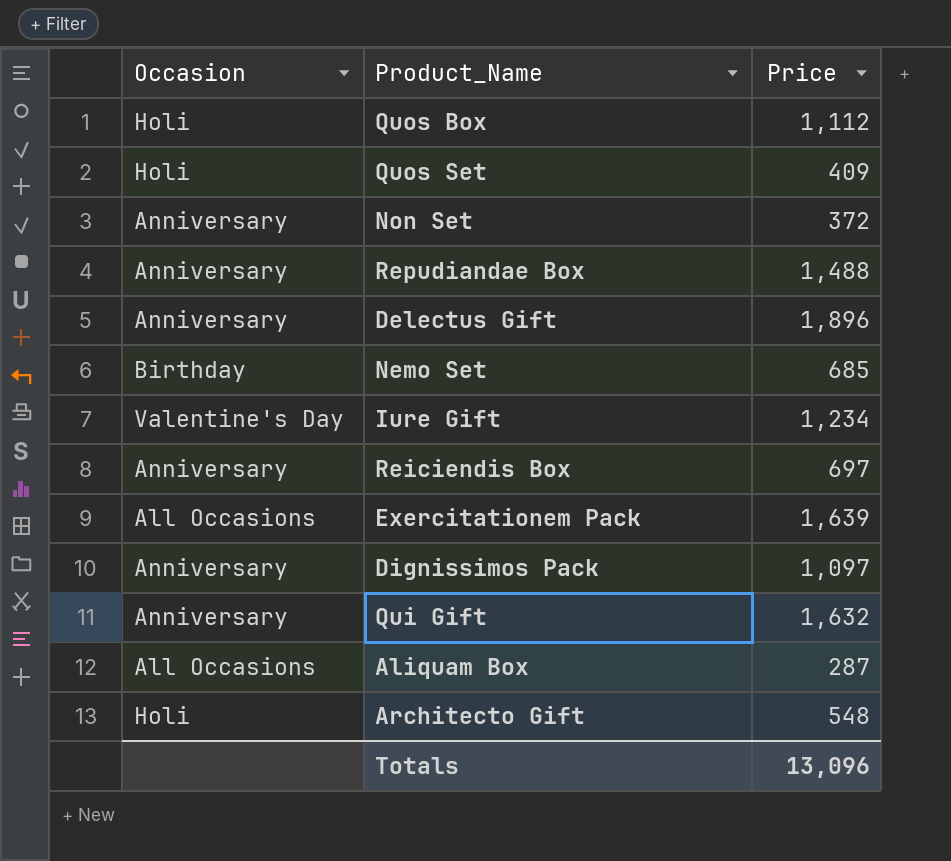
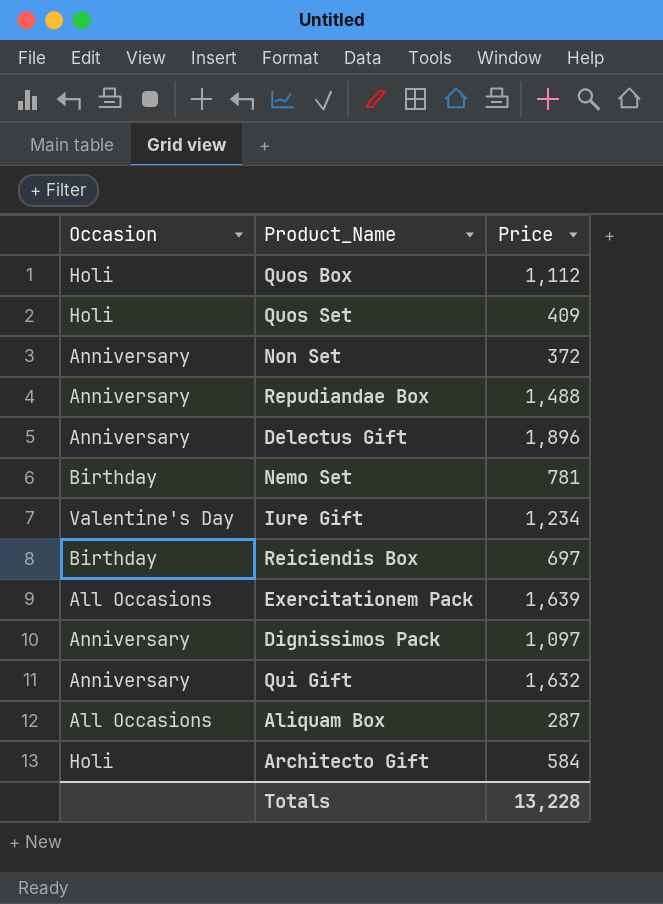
Nemo Set | Price: 685 -> 781
Reiciendis Box | Occasion: Anniversary -> Birthday
Architecto Gift | Price: 548 -> 584
Totals | Price: 13,096 -> 13,228

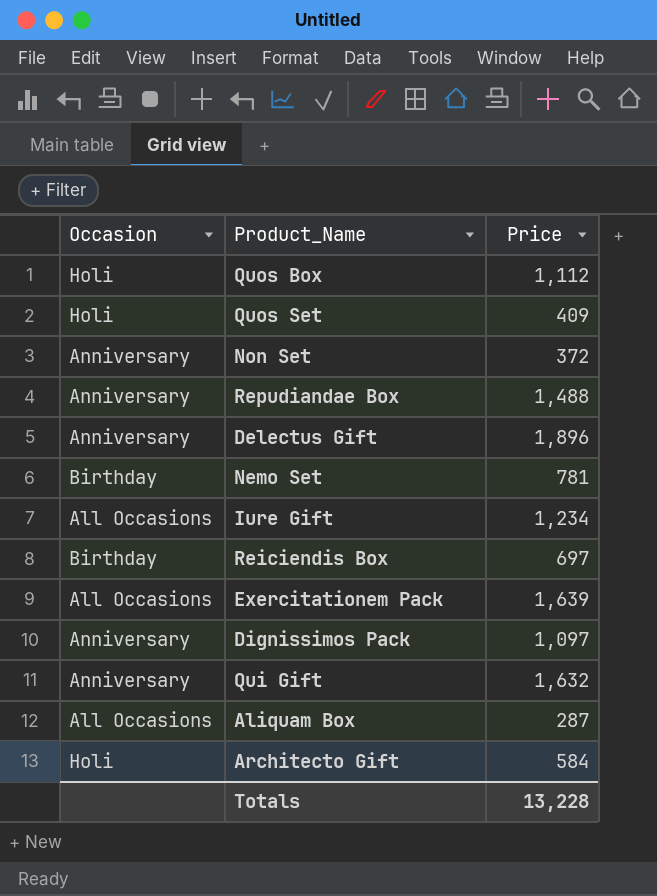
Iure Gift | Occasion: Valentine's Day -> All Occasions

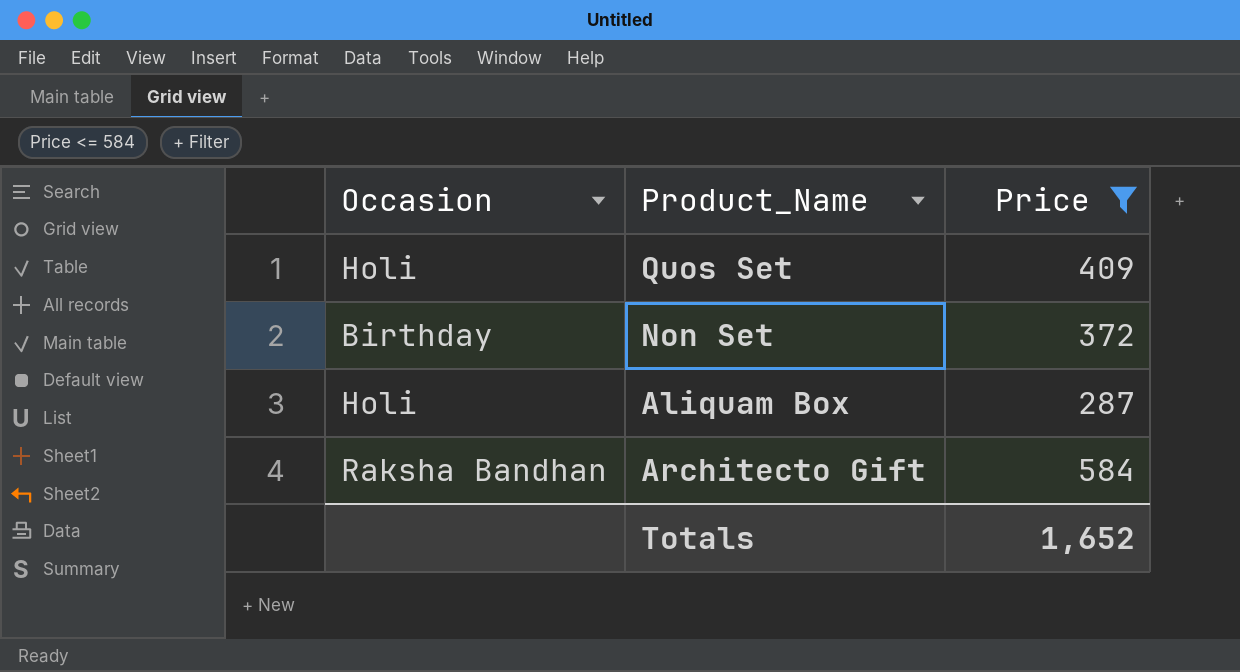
filter: none -> Price <= 584
Non Set | Occasion: Anniversary -> Birthday
Aliquam Box | Occasion: All Occasions -> Holi
Architecto Gift | Occasion: Holi -> Raksha Bandhan
Totals | Price: 13,228 -> 1,652

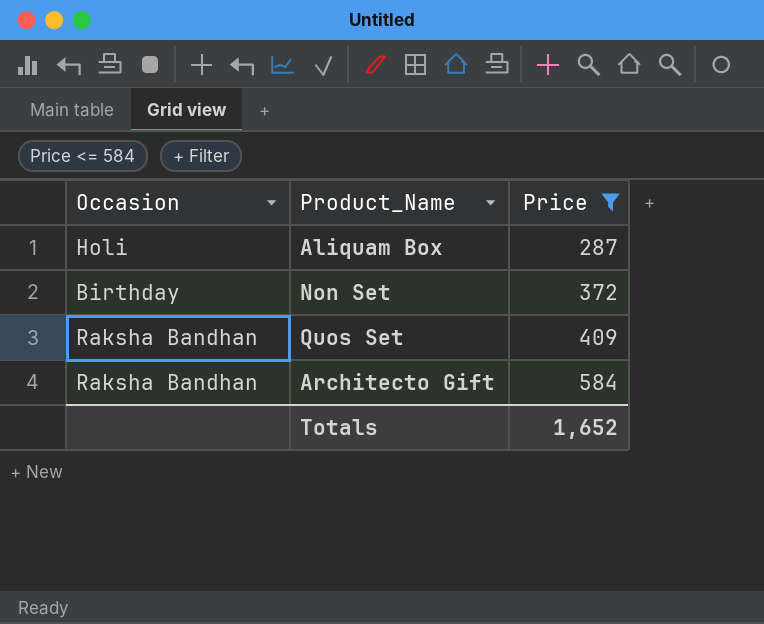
row order: none -> Price ascending
Quos Set | Occasion: Holi -> Raksha Bandhan

